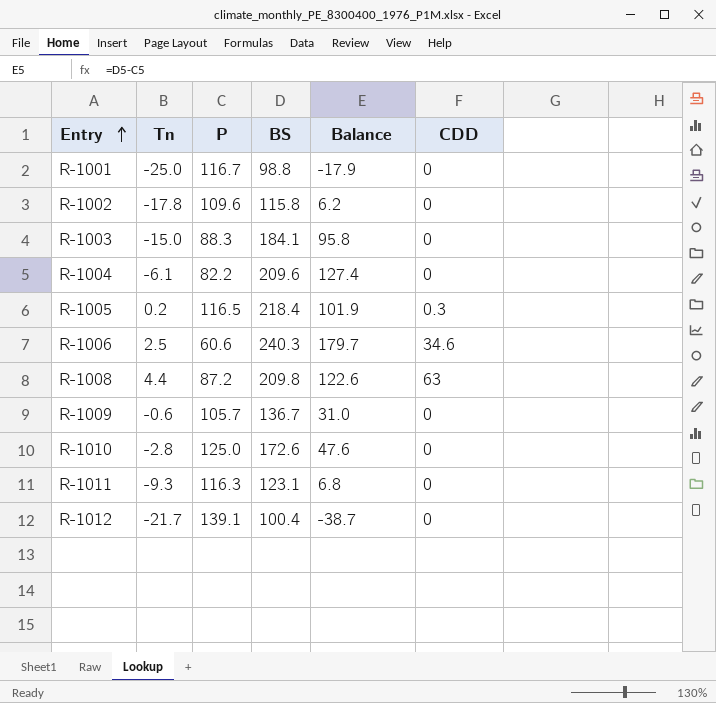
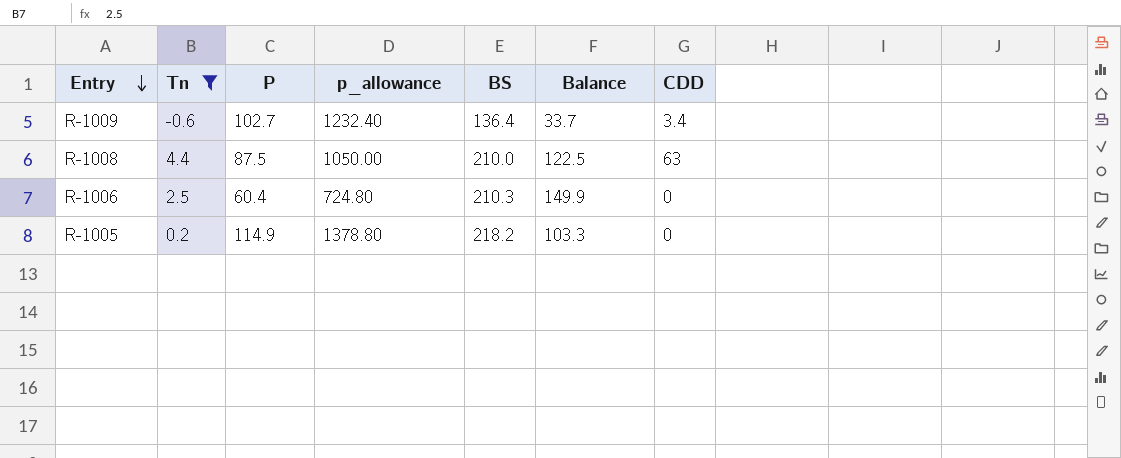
filter: none -> Tn >= -0.6
row order: Entry ascending -> Entry descending
column p_allowance | formula: none -> [P] * 12
R-1009 | P: 105.7 -> 102.7
R-1009 | BS: 136.7 -> 136.4
R-1009 | Balance: 31.0 -> 33.7
R-1009 | CDD: 0 -> 3.4
R-1008 | P: 87.2 -> 87.5
R-1008 | BS: 209.8 -> 210.0
R-1008 | Balance: 122.6 -> 122.5
R-1006 | P: 60.6 -> 60.4
R-1006 | BS: 240.3 -> 210.3
R-1006 | Balance: 179.7 -> 149.9
R-1006 | CDD: 34.6 -> 0
R-1005 | P: 116.5 -> 114.9
R-1005 | BS: 218.4 -> 218.2
R-1005 | Balance: 101.9 -> 103.3
R-1005 | CDD: 0.3 -> 0

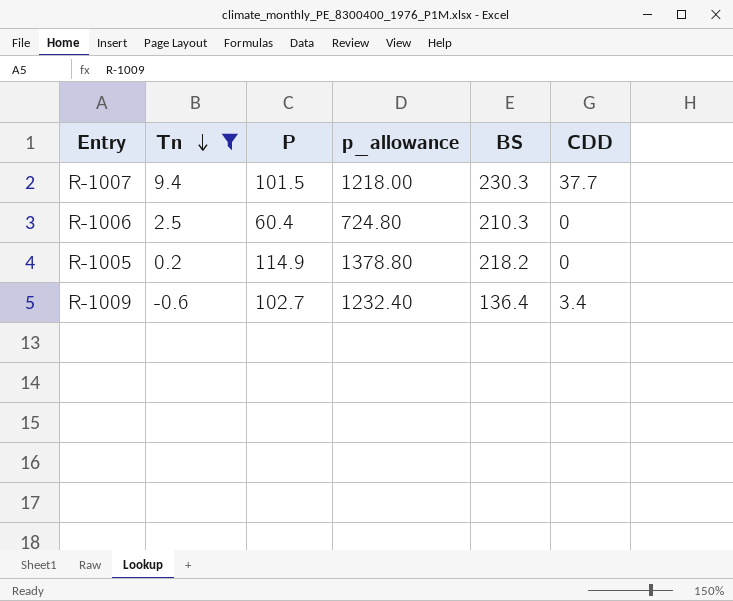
row order: Entry descending -> Tn descending
column Balance | formula: [BS] - [P] -> none
row R-1008: 4.4 | 87.5 | 1050.00 | 210.0 | 122.5 | 63 -> none
row R-1007: none -> 9.4 | 101.5 | 1218.00 | 230.3 | 37.7

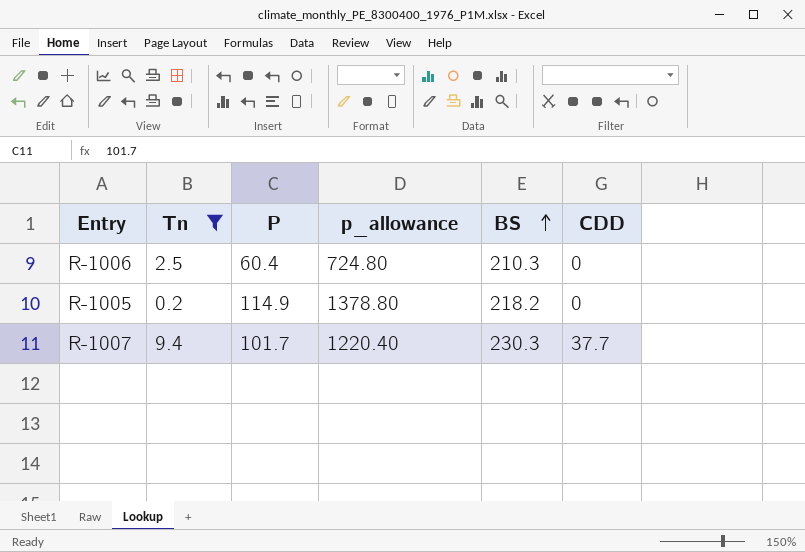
row order: Tn descending -> BS ascending
row R-1009: -0.6 | 102.7 | 1232.40 | 136.4 | 3.4 -> none
R-1007 | P: 101.5 -> 101.7
R-1007 | p_allowance: 1218.00 -> 1220.40

